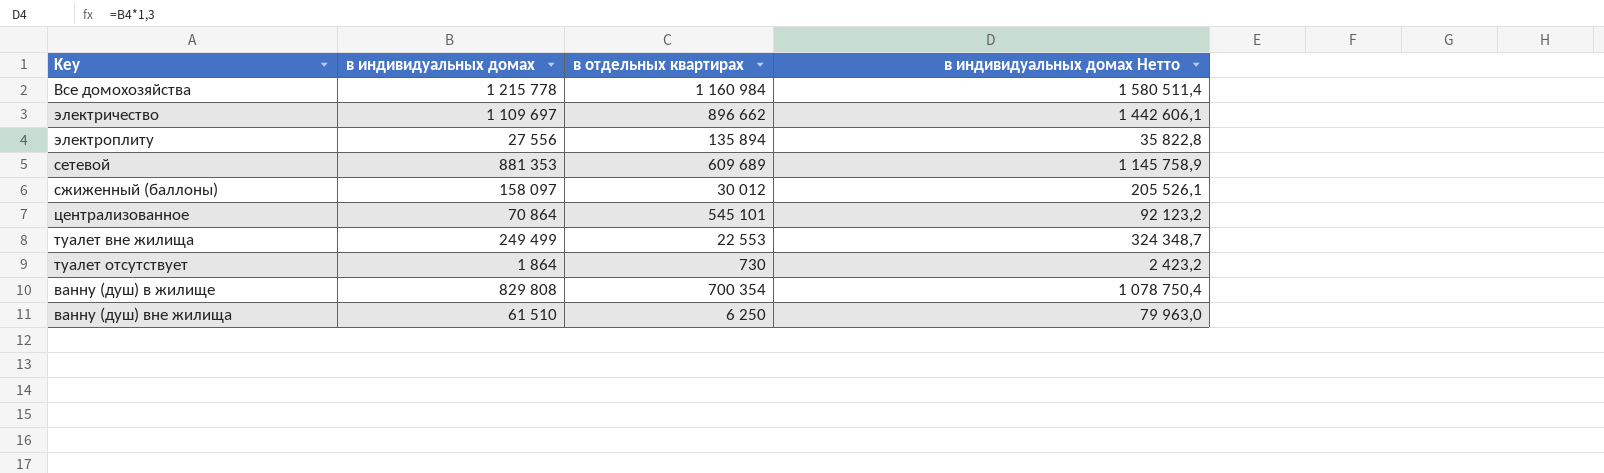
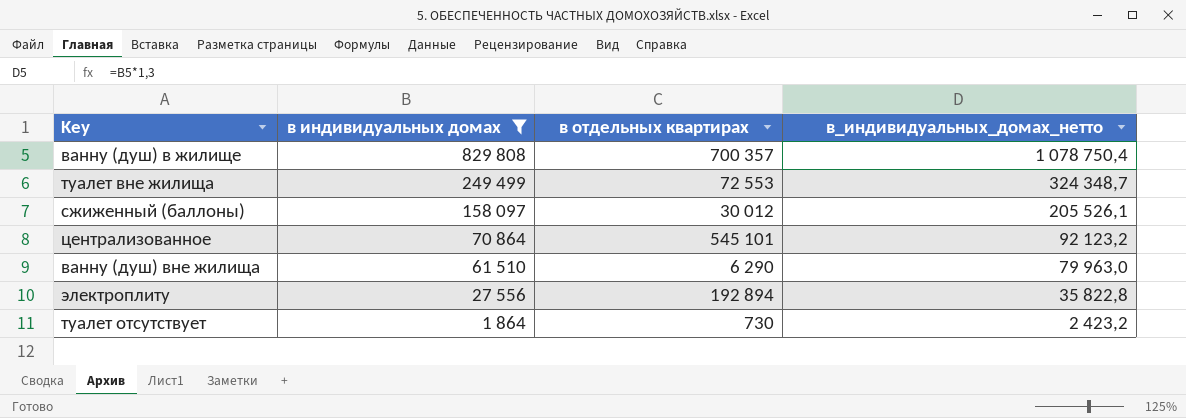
filter: none -> в индивидуальных домах <= 829 808
row order: none -> в индивидуальных домах descending
column name: в индивидуальных домах Нетто -> в_индивидуальных_домах_нетто
ванну (душ) в жилище | в отдельных квартирах: 700 354 -> 700 357
туалет вне жилища | в отдельных квартирах: 22 553 -> 72 553
ванну (душ) вне жилища | в отдельных квартирах: 6 250 -> 6 290
электроплиту | в отдельных квартирах: 135 894 -> 192 894

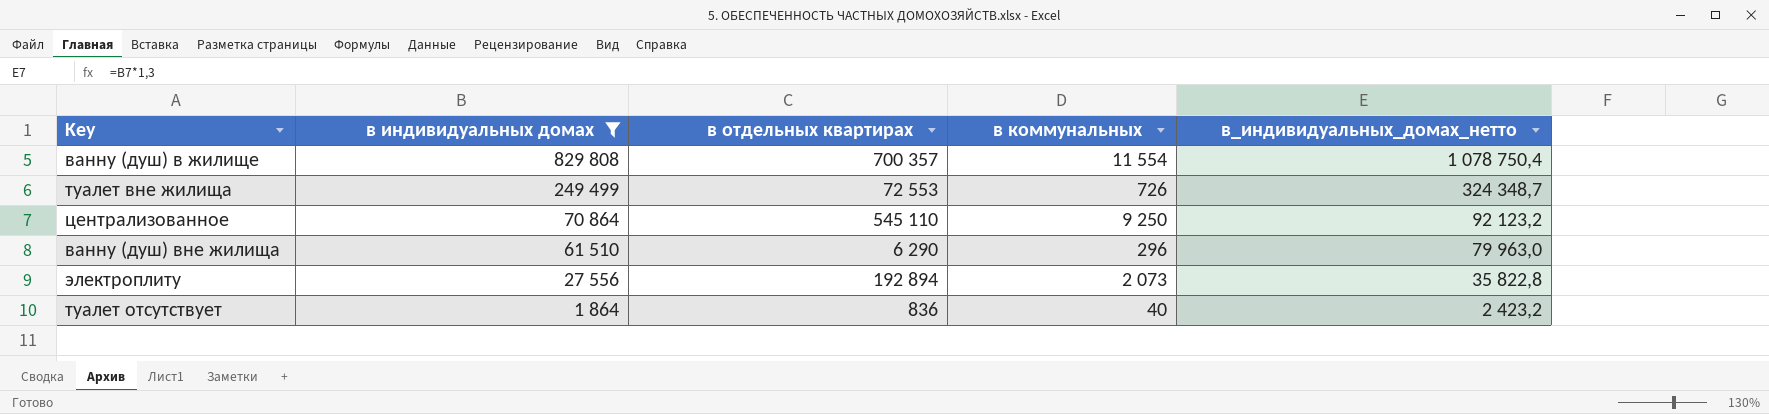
column в коммунальных | position: none -> 4
row сжиженный (баллоны): 158 097 | 30 012 | 205 526,1 -> none
централизованное | в отдельных квартирах: 545 101 -> 545 110
туалет отсутствует | в отдельных квартирах: 730 -> 836

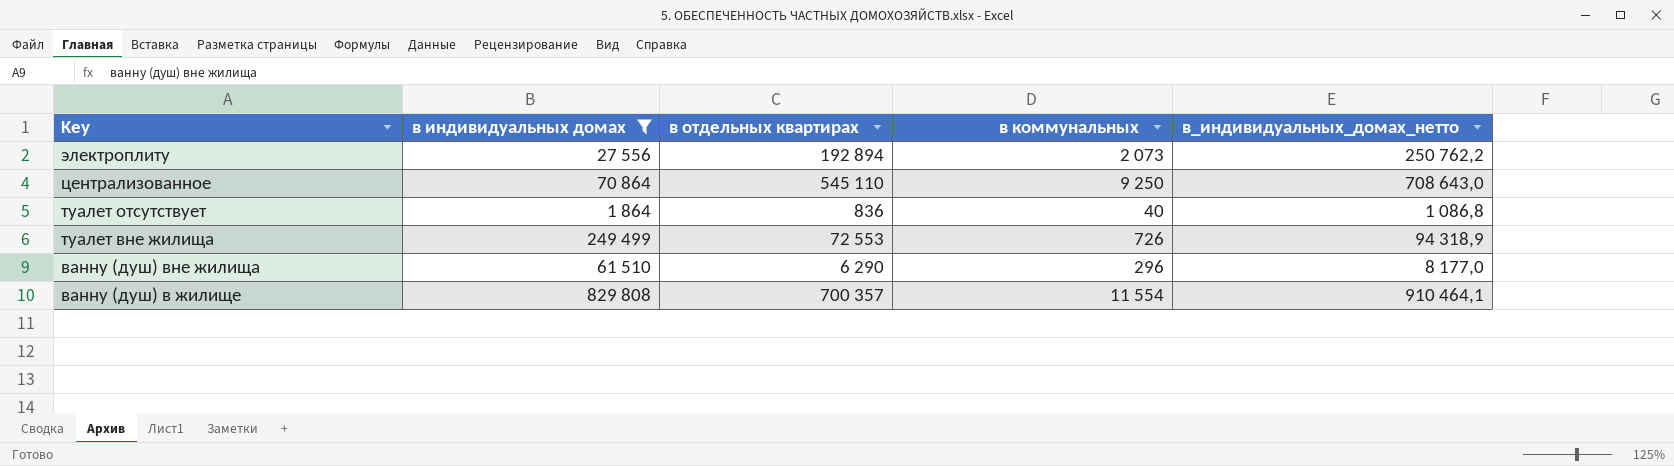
row order: в индивидуальных домах descending -> Key descending
column в_индивидуальных_домах_нетто | formula: [в индивидуальных домах] * 1,3 -> [в отдельных квартирах] * 1,3

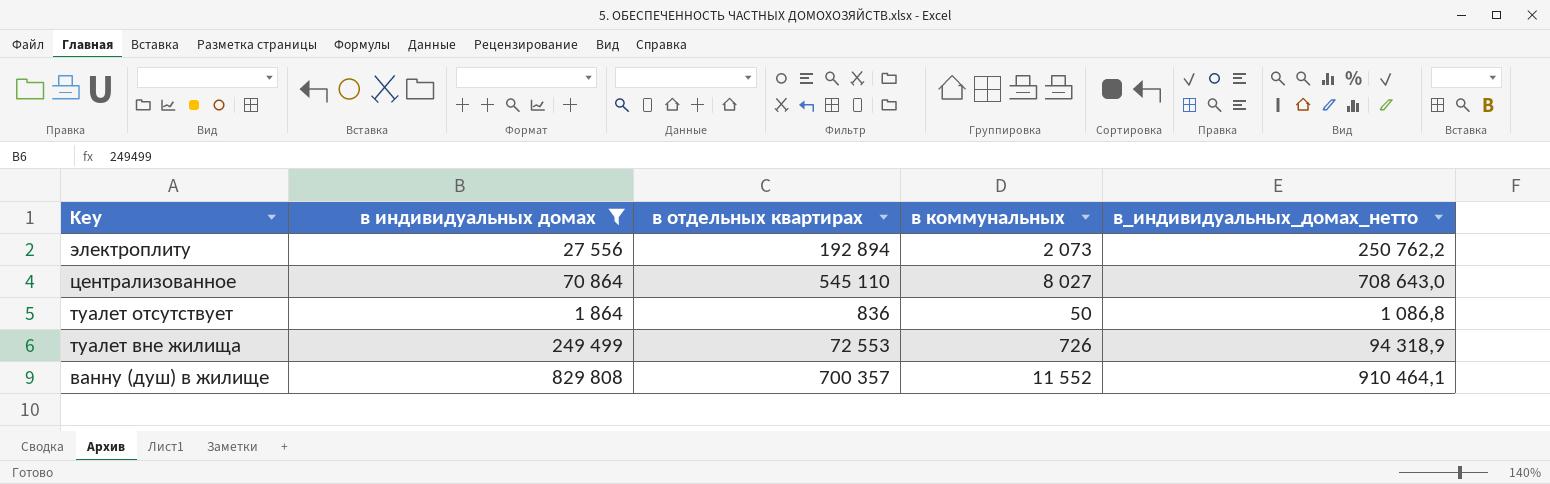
row ванну (душ) вне жилища: 61 510 | 6 290 | 296 | 8 177,0 -> none
централизованное | в коммунальных: 9 250 -> 8 027
туалет отсутствует | в коммунальных: 40 -> 50
ванну (душ) в жилище | в коммунальных: 11 554 -> 11 552

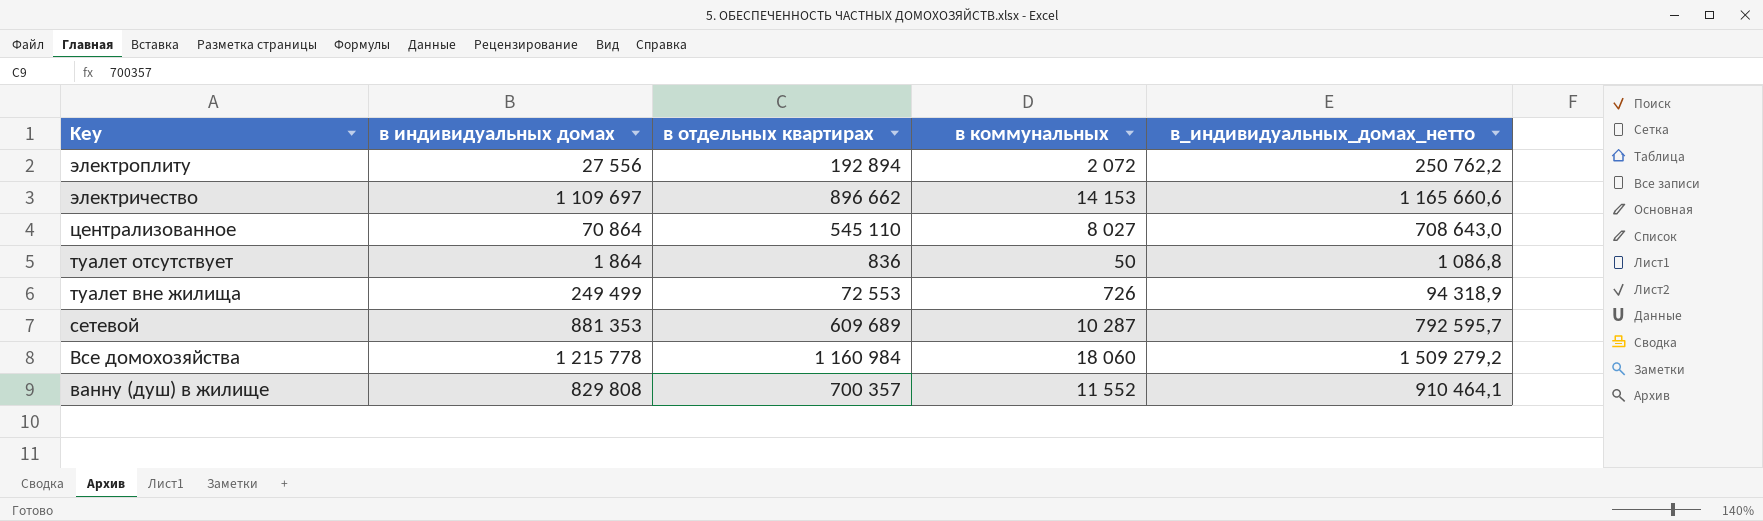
filter: в индивидуальных домах <= 829 808 -> none
электроплиту | в коммунальных: 2 073 -> 2 072

